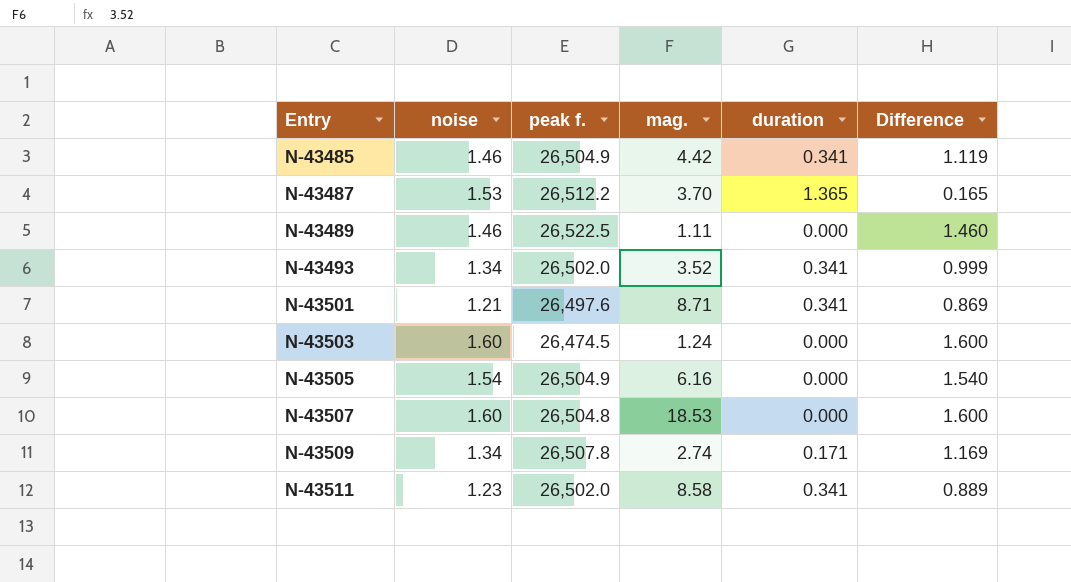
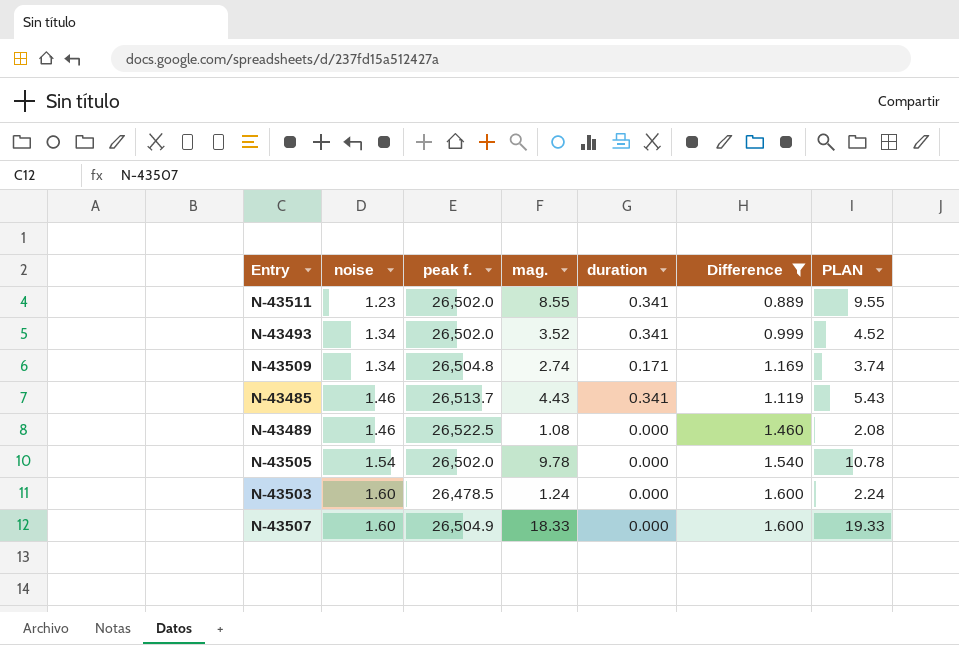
filter: none -> Difference >= 0.889
row order: Entry ascending -> noise ascending
column PLAN | formula: none -> [mag.] + 1
N-43511 | mag.: 8.58 -> 8.55
N-43509 | peak f.: 26,507.8 -> 26,504.8
N-43485 | peak f.: 26,504.9 -> 26,513.7
N-43485 | mag.: 4.42 -> 4.43
N-43489 | mag.: 1.11 -> 1.08
N-43505 | peak f.: 26,504.9 -> 26,502.0
N-43505 | mag.: 6.16 -> 9.78
N-43503 | peak f.: 26,474.5 -> 26,478.5
N-43507 | peak f.: 26,504.8 -> 26,504.9
N-43507 | mag.: 18.53 -> 18.33

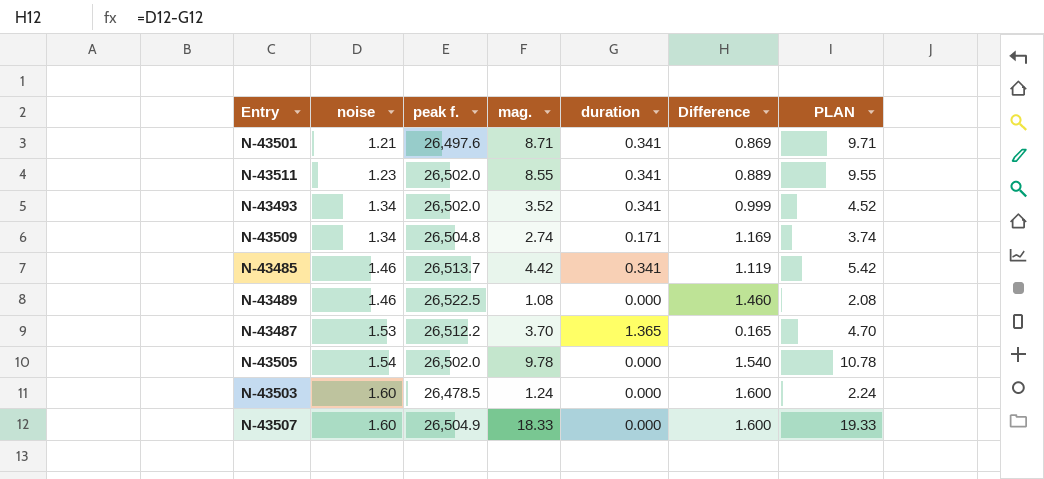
filter: Difference >= 0.889 -> none
N-43485 | mag.: 4.43 -> 4.42
N-43485 | PLAN: 5.43 -> 5.42

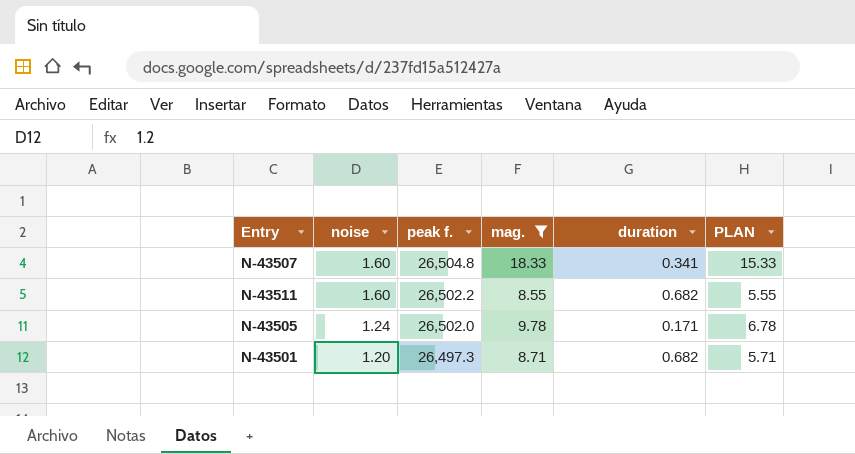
filter: none -> mag. >= 8.55
row order: noise ascending -> noise descending
column Difference | formula: [noise] - [duration] -> none
column PLAN | formula: [mag.] + 1 -> [mag.] - 3
N-43507 | peak f.: 26,504.9 -> 26,504.8
N-43507 | duration: 0.000 -> 0.341
N-43511 | noise: 1.23 -> 1.60
N-43511 | peak f.: 26,502.0 -> 26,502.2
N-43511 | duration: 0.341 -> 0.682
N-43505 | noise: 1.54 -> 1.24
N-43505 | duration: 0.000 -> 0.171
N-43501 | noise: 1.21 -> 1.20
N-43501 | peak f.: 26,497.6 -> 26,497.3
N-43501 | duration: 0.341 -> 0.682

